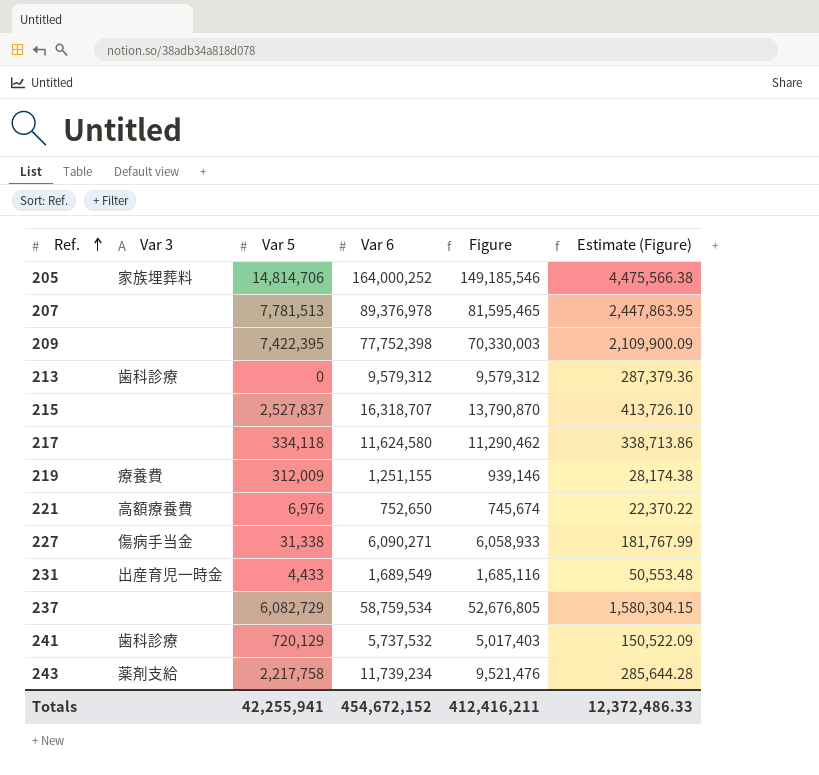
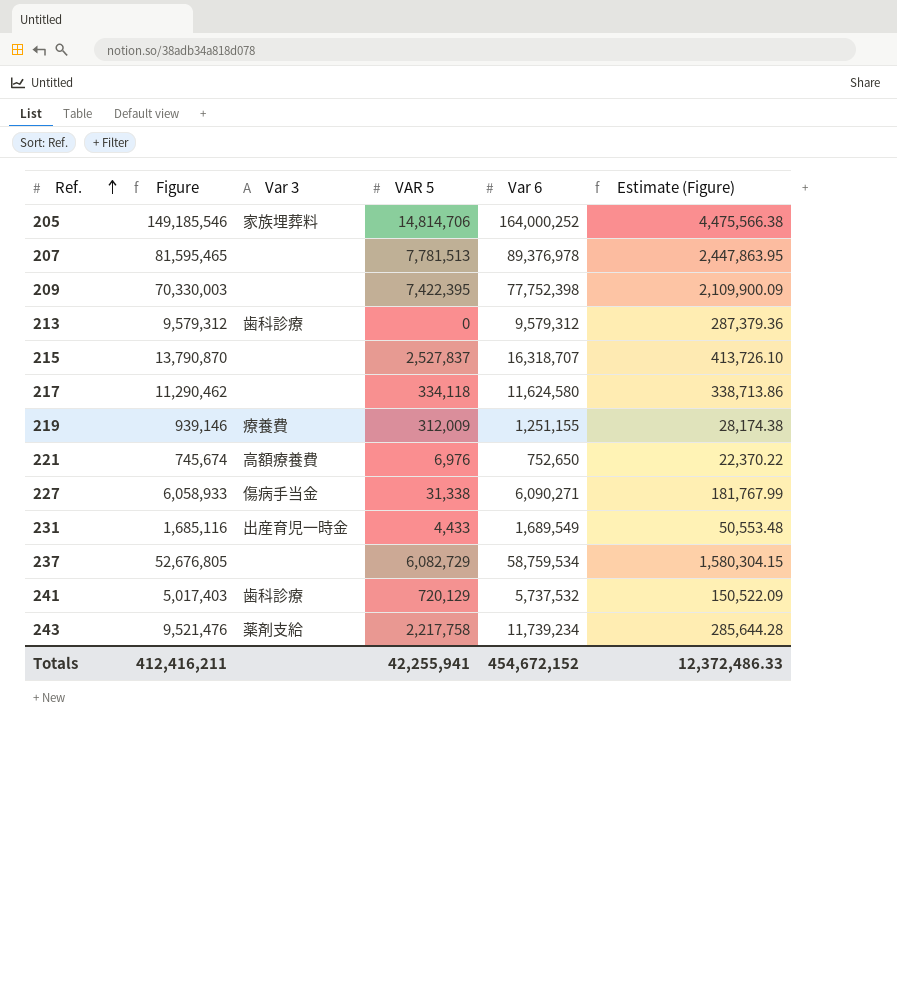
column Figure | position: 5 -> 2
column name: Var 5 -> VAR 5

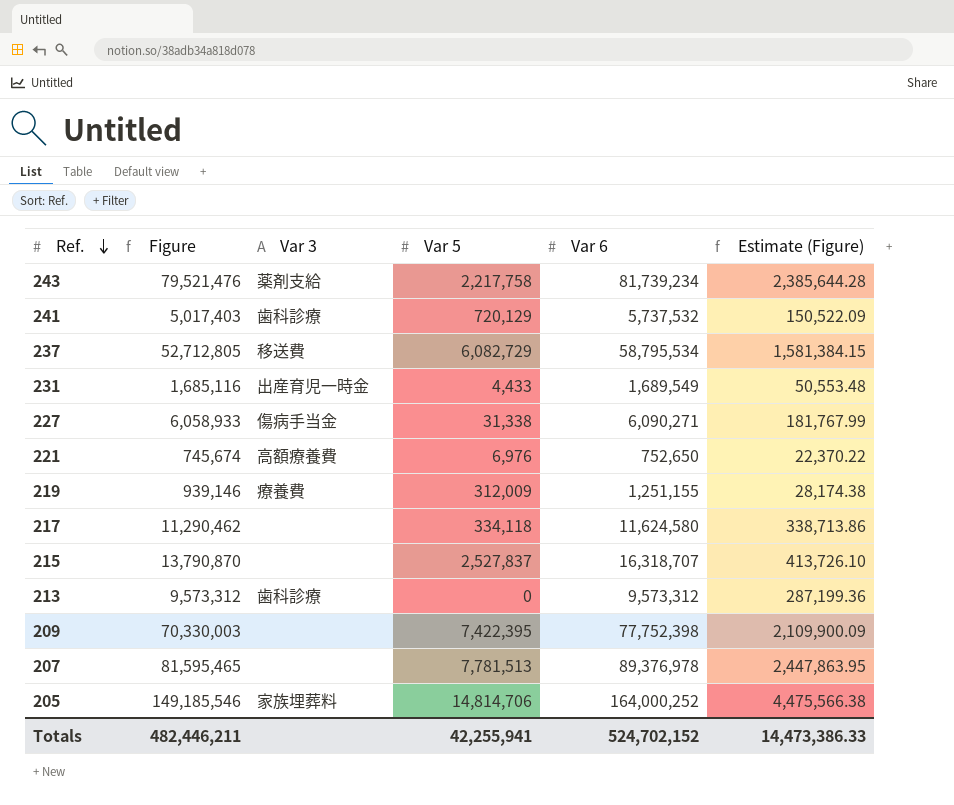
row order: Ref. ascending -> Ref. descending
column name: VAR 5 -> Var 5
243 | Figure: 9,521,476 -> 79,521,476
243 | Var 6: 11,739,234 -> 81,739,234
243 | Estimate (Figure): 285,644.28 -> 2,385,644.28
237 | Figure: 52,676,805 -> 52,712,805
237 | Var 3: none -> 移送費
237 | Var 6: 58,759,534 -> 58,795,534
237 | Estimate (Figure): 1,580,304.15 -> 1,581,384.15
213 | Figure: 9,579,312 -> 9,573,312
213 | Var 6: 9,579,312 -> 9,573,312
213 | Estimate (Figure): 287,379.36 -> 287,199.36
Totals | Figure: 412,416,211 -> 482,446,211
Totals | Var 6: 454,672,152 -> 524,702,152
Totals | Estimate (Figure): 12,372,486.33 -> 14,473,386.33

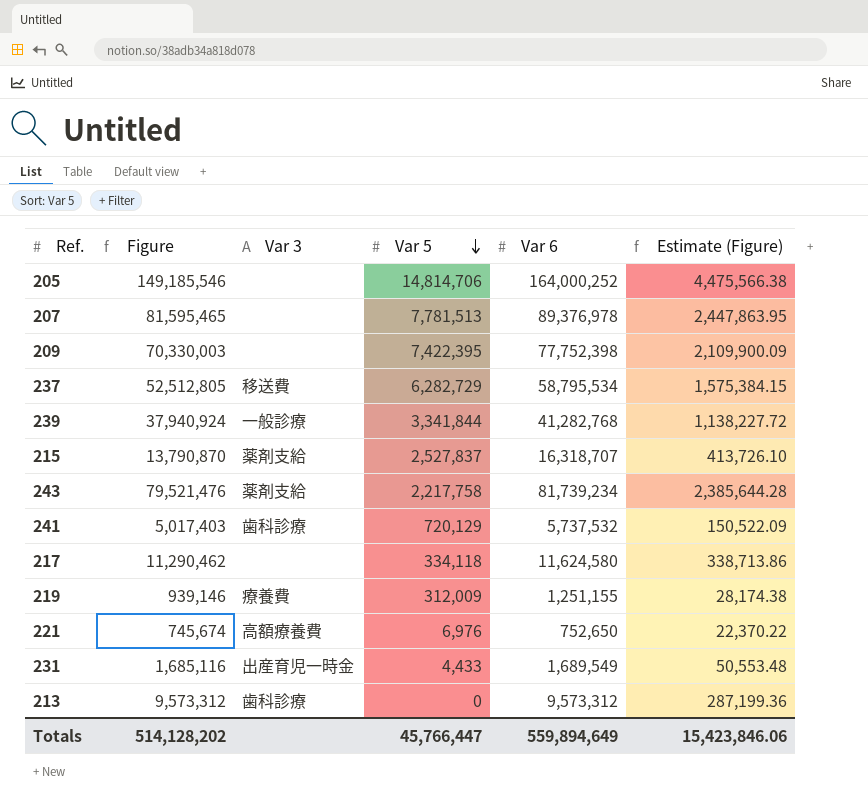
row order: Ref. descending -> Var 5 descending
row 227: 6,058,933 | 傷病手当金 | 31,338 | 6,090,271 | 181,767.99 -> none
205 | Var 3: 家族埋葬料 -> none
237 | Figure: 52,712,805 -> 52,512,805
237 | Var 5: 6,082,729 -> 6,282,729
237 | Estimate (Figure): 1,581,384.15 -> 1,575,384.15
row 239: none -> 37,940,924 | 一般診療 | 3,341,844 | 41,282,768 | 1,138,227.72
215 | Var 3: none -> 薬剤支給
Totals | Figure: 482,446,211 -> 514,128,202
Totals | Var 5: 42,255,941 -> 45,766,447
Totals | Var 6: 524,702,152 -> 559,894,649
Totals | Estimate (Figure): 14,473,386.33 -> 15,423,846.06

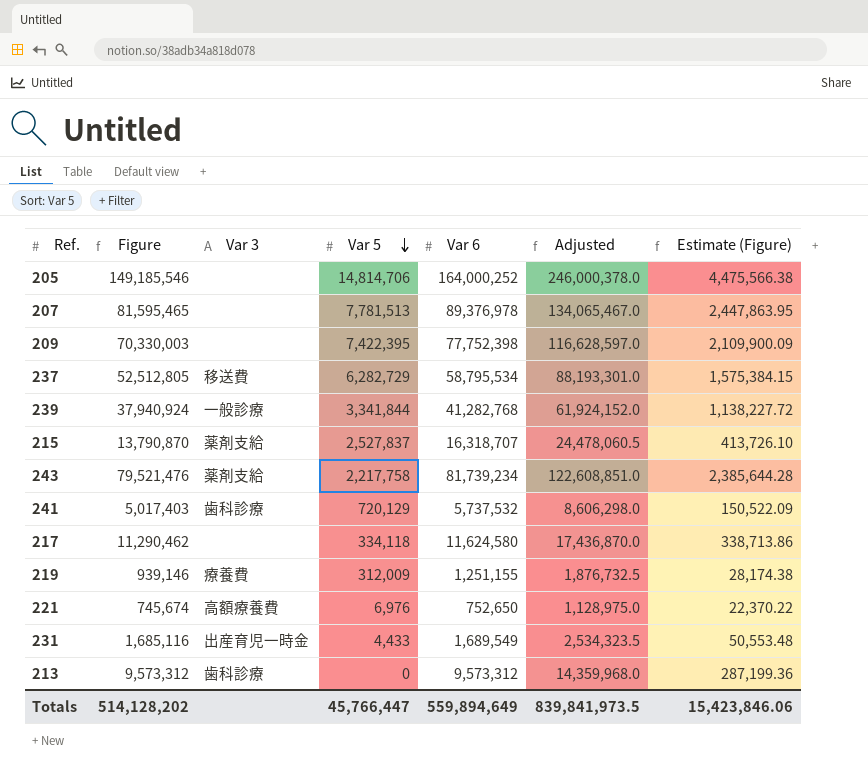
column Adjusted | formula: none -> [Var 6] * 1.5

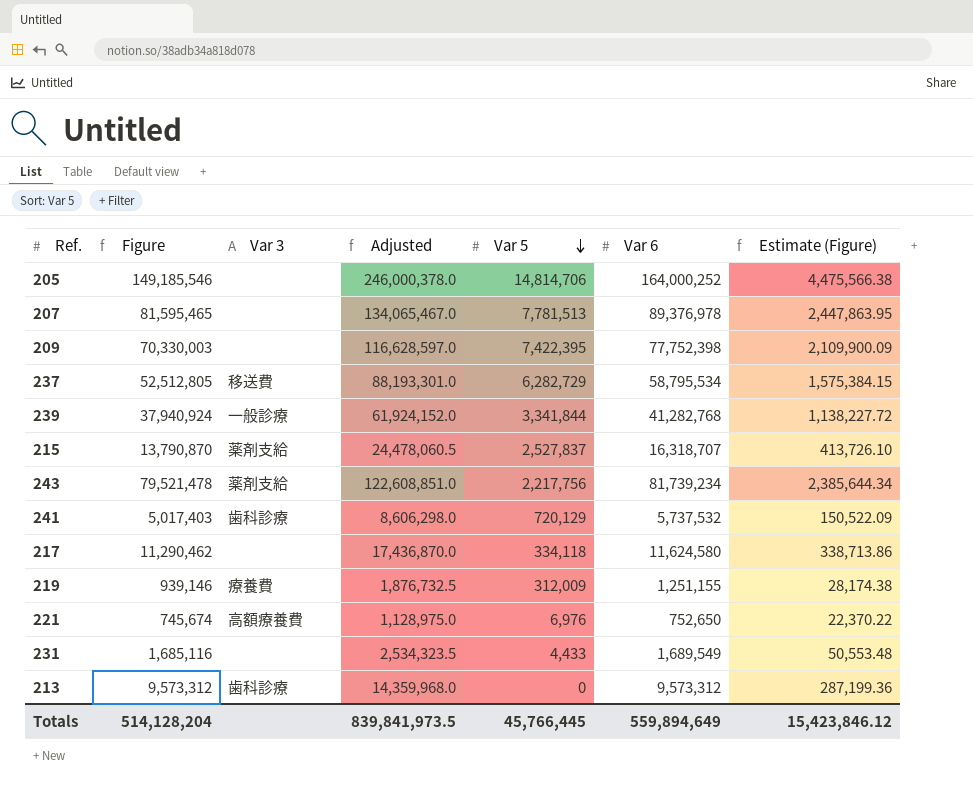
column Adjusted | position: 6 -> 4
243 | Figure: 79,521,476 -> 79,521,478
243 | Var 5: 2,217,758 -> 2,217,756
243 | Estimate (Figure): 2,385,644.28 -> 2,385,644.34
231 | Var 3: 出産育児一時金 -> none
Totals | Figure: 514,128,202 -> 514,128,204
Totals | Var 5: 45,766,447 -> 45,766,445
Totals | Estimate (Figure): 15,423,846.06 -> 15,423,846.12

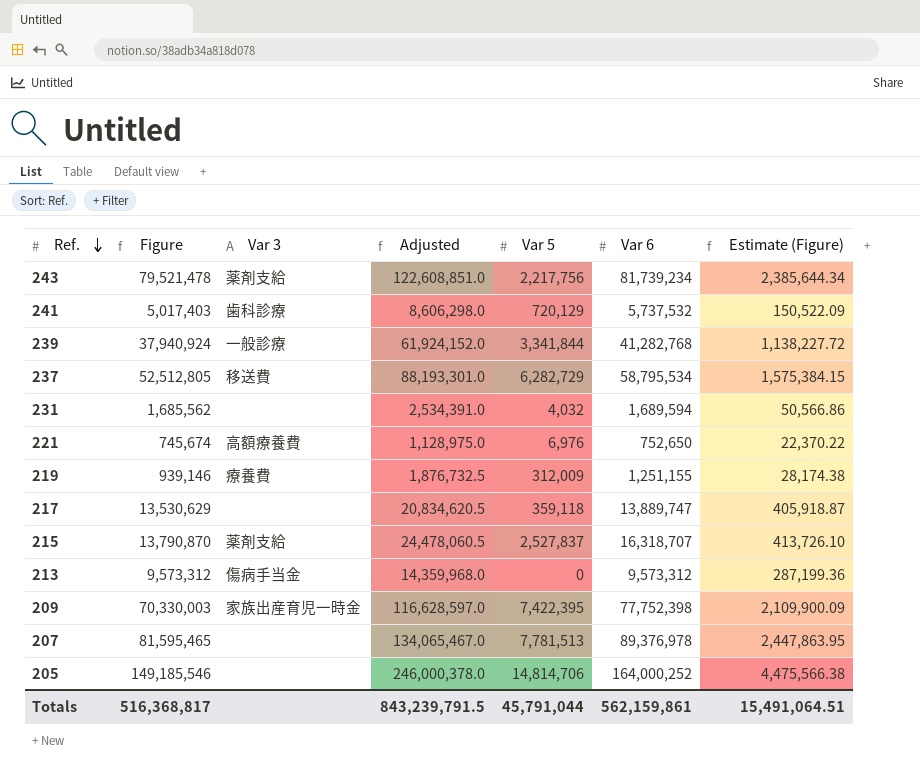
row order: Var 5 descending -> Ref. descending
231 | Figure: 1,685,116 -> 1,685,562
231 | Adjusted: 2,534,323.5 -> 2,534,391.0
231 | Var 5: 4,433 -> 4,032
231 | Var 6: 1,689,549 -> 1,689,594
231 | Estimate (Figure): 50,553.48 -> 50,566.86
217 | Figure: 11,290,462 -> 13,530,629
217 | Adjusted: 17,436,870.0 -> 20,834,620.5
217 | Var 5: 334,118 -> 359,118
217 | Var 6: 11,624,580 -> 13,889,747
217 | Estimate (Figure): 338,713.86 -> 405,918.87
213 | Var 3: 歯科診療 -> 傷病手当金
209 | Var 3: none -> 家族出産育児一時金
Totals | Figure: 514,128,204 -> 516,368,817
Totals | Adjusted: 839,841,973.5 -> 843,239,791.5
Totals | Var 5: 45,766,445 -> 45,791,044
Totals | Var 6: 559,894,649 -> 562,159,861
Totals | Estimate (Figure): 15,423,846.12 -> 15,491,064.51

